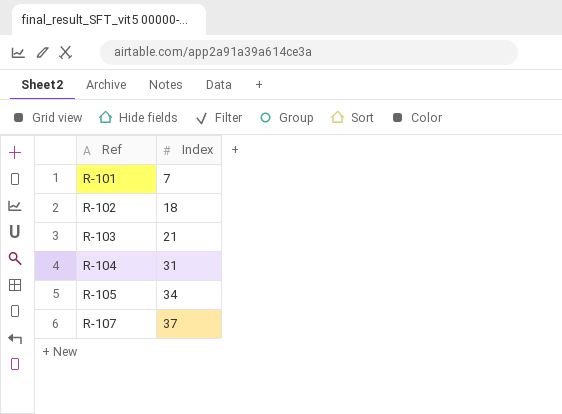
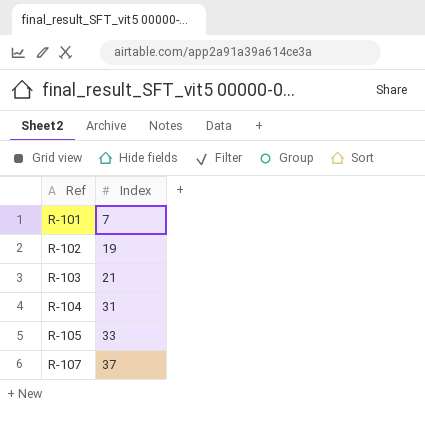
R-102 | Index: 18 -> 19
R-105 | Index: 34 -> 33

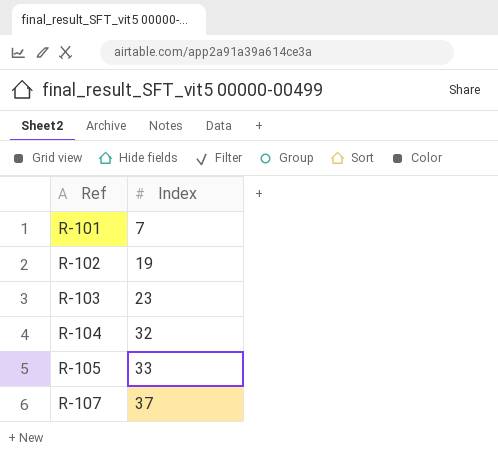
R-103 | Index: 21 -> 23
R-104 | Index: 31 -> 32

